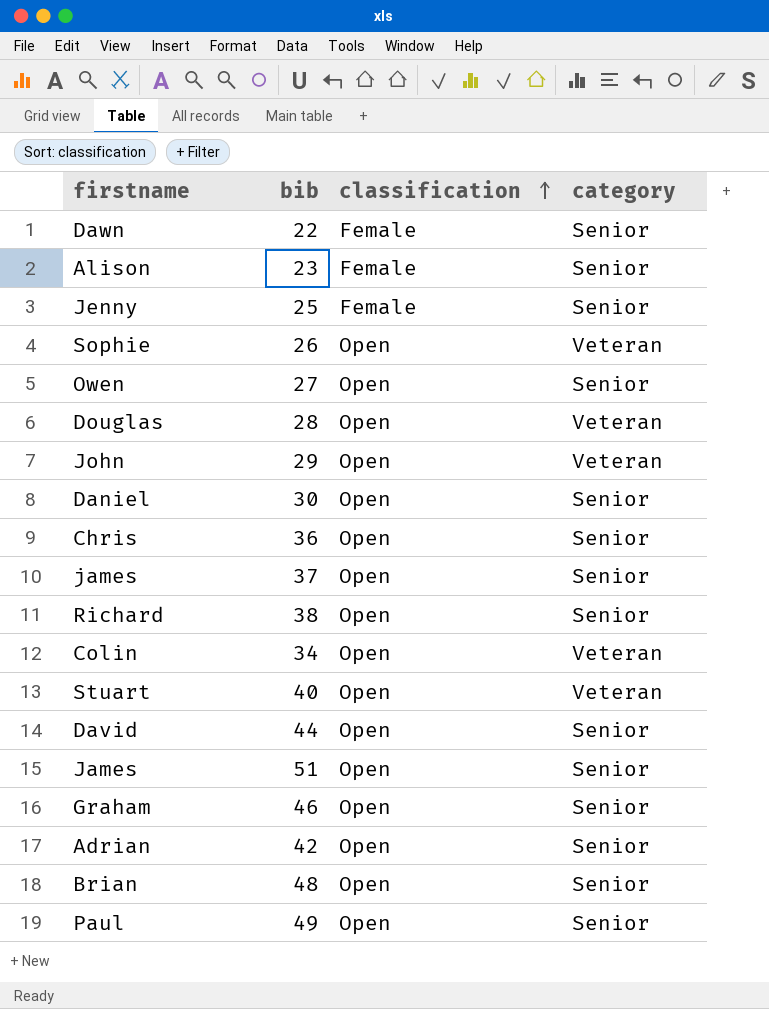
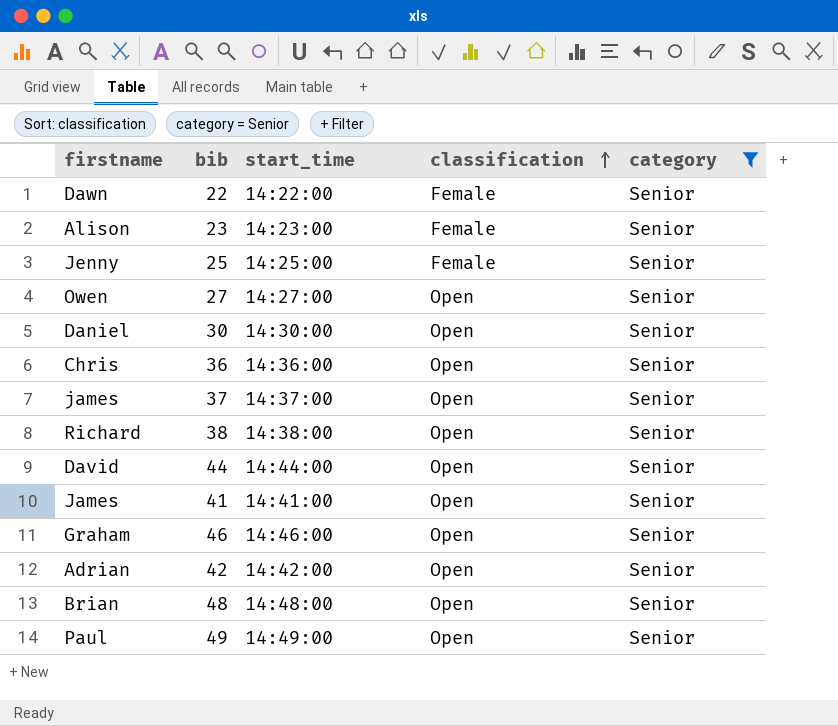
filter: none -> category = Senior
column start_time | position: none -> 3
James | bib: 51 -> 41

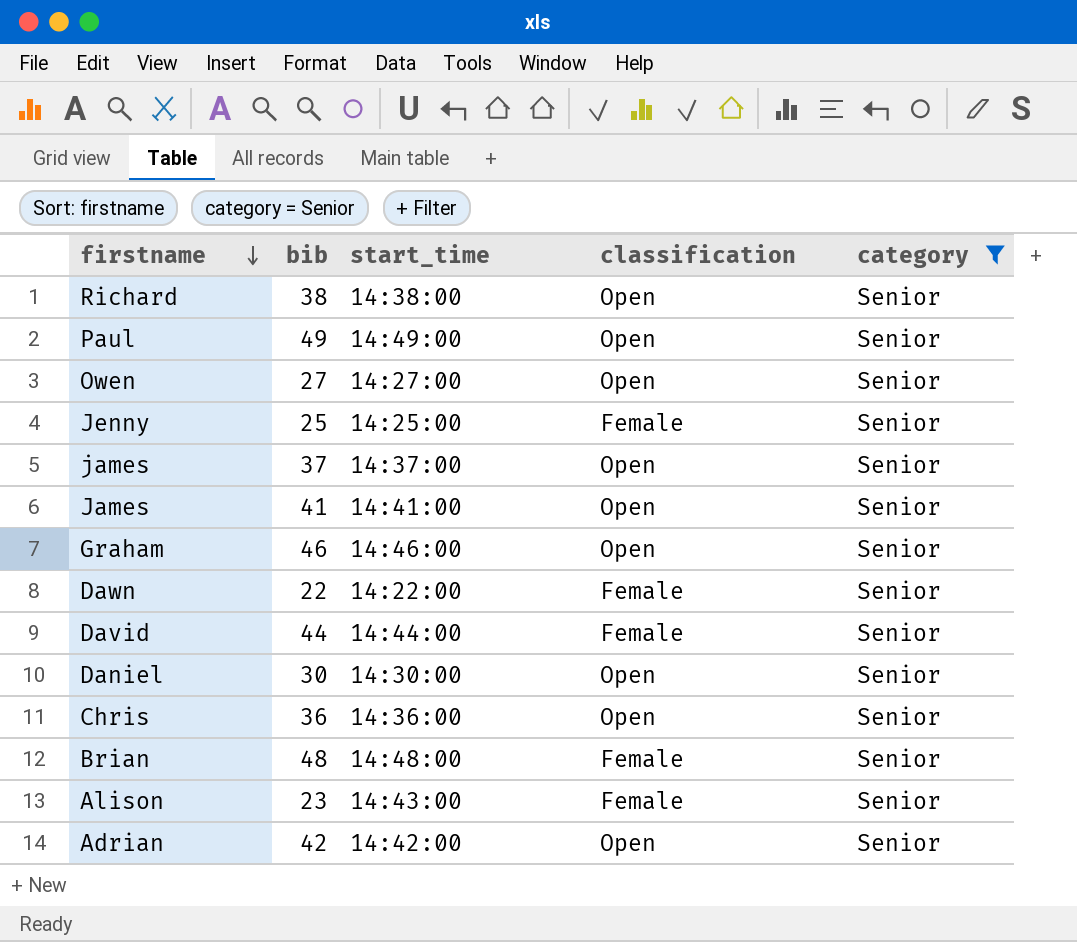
row order: classification ascending -> firstname descending
David | classification: Open -> Female
Brian | classification: Open -> Female
Alison | start_time: 14:23:00 -> 14:43:00

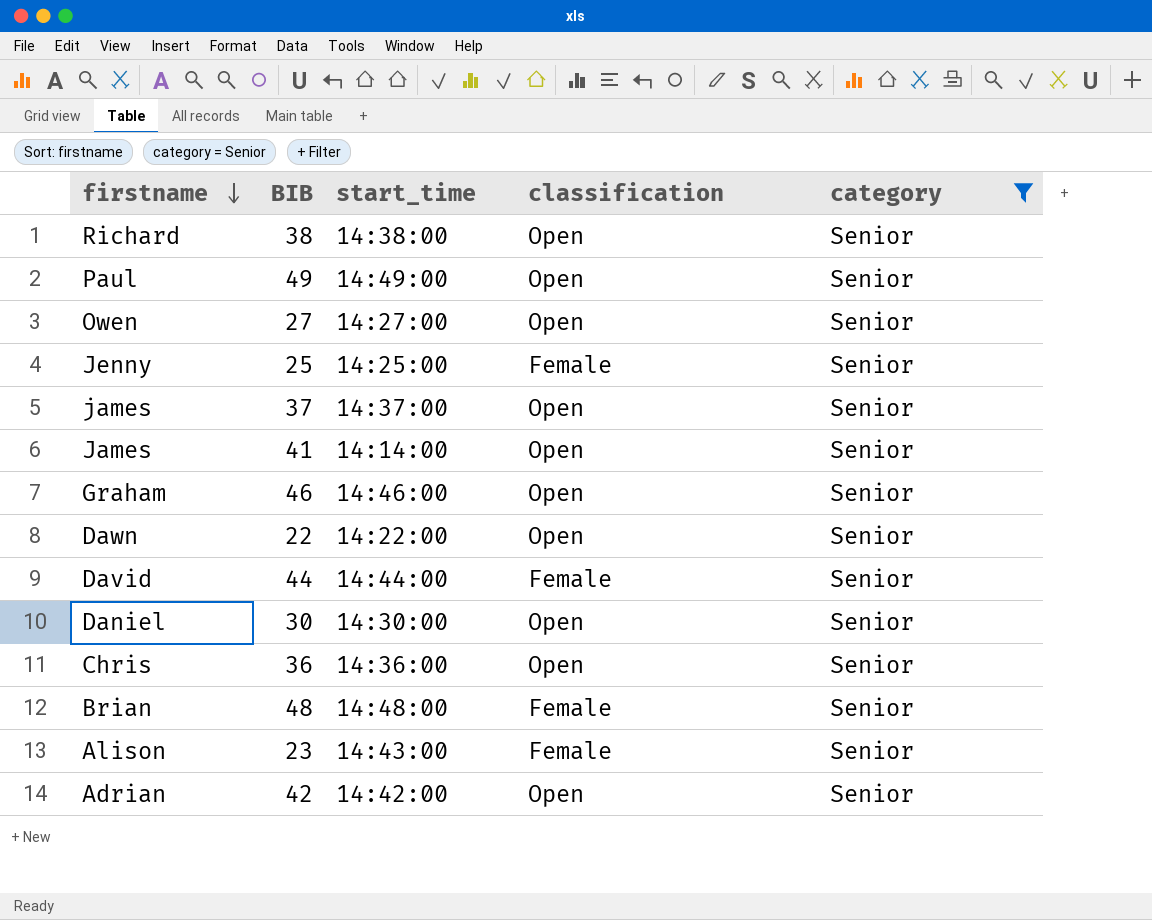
column name: bib -> BIB
James | start_time: 14:41:00 -> 14:14:00
Dawn | classification: Female -> Open

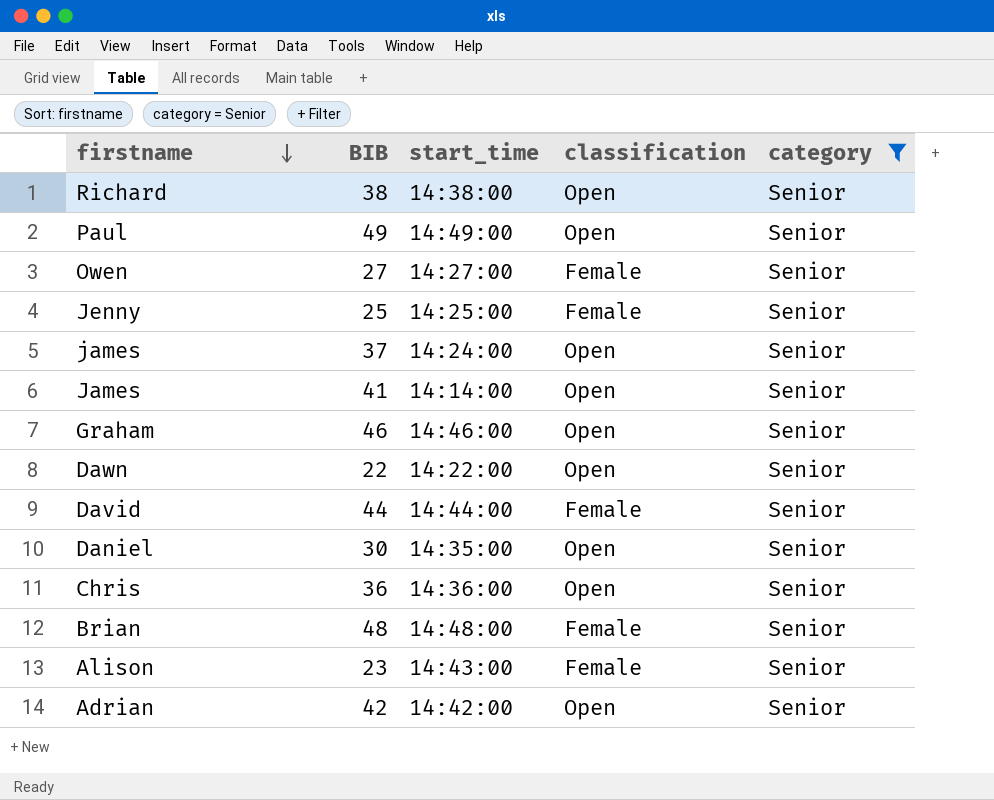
Owen | classification: Open -> Female
james | start_time: 14:37:00 -> 14:24:00
Daniel | start_time: 14:30:00 -> 14:35:00

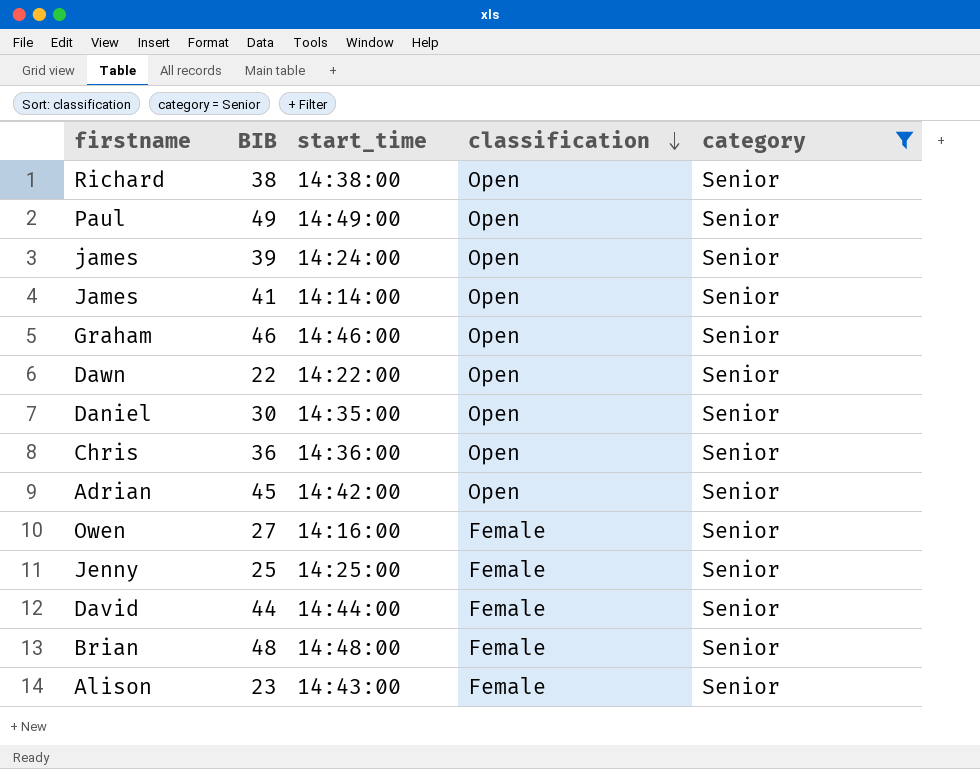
row order: firstname descending -> classification descending
james | BIB: 37 -> 39
Adrian | BIB: 42 -> 45
Owen | start_time: 14:27:00 -> 14:16:00

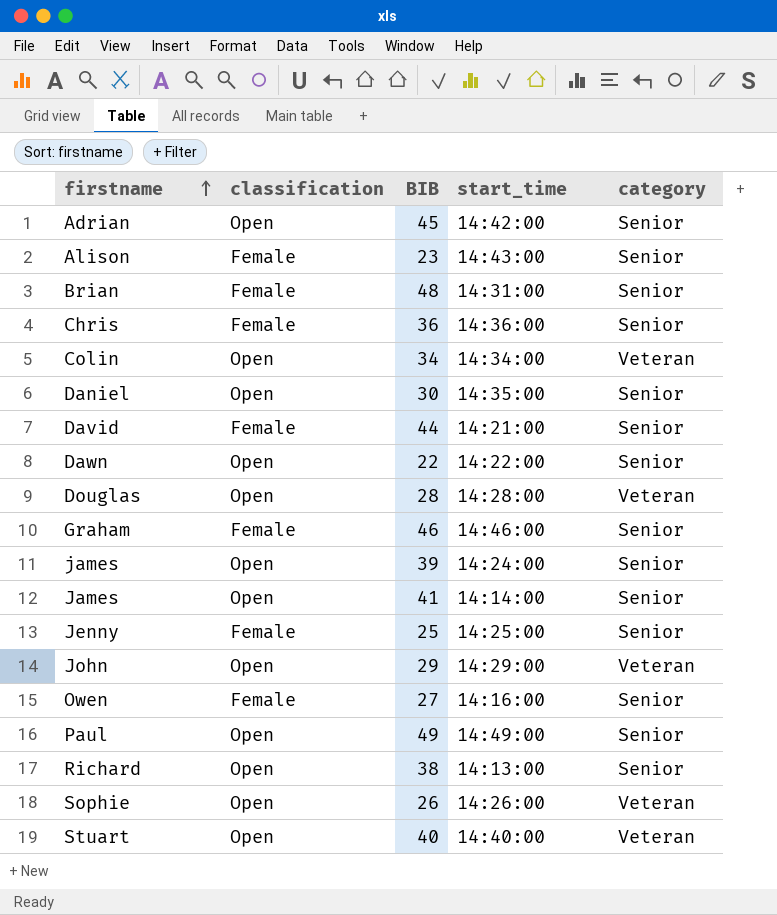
filter: category = Senior -> none
row order: classification descending -> firstname ascending
column classification | position: 4 -> 2
Brian | start_time: 14:48:00 -> 14:31:00
Chris | classification: Open -> Female
David | start_time: 14:44:00 -> 14:21:00
Graham | classification: Open -> Female
Richard | start_time: 14:38:00 -> 14:13:00

